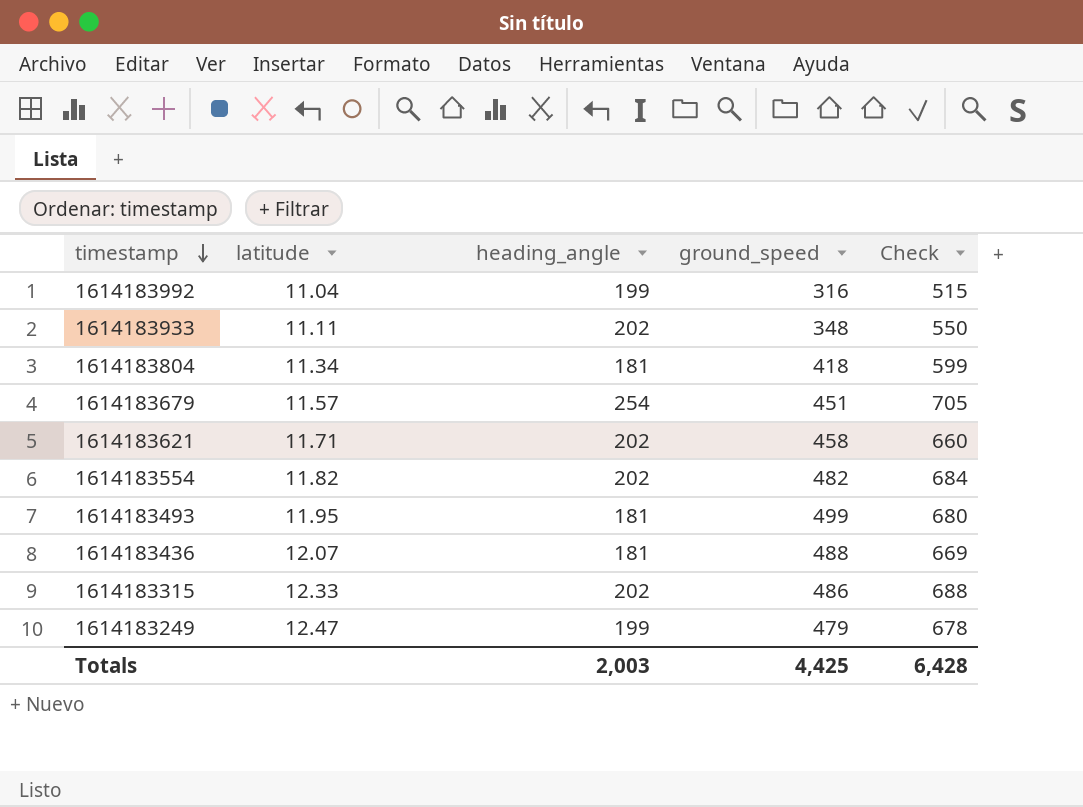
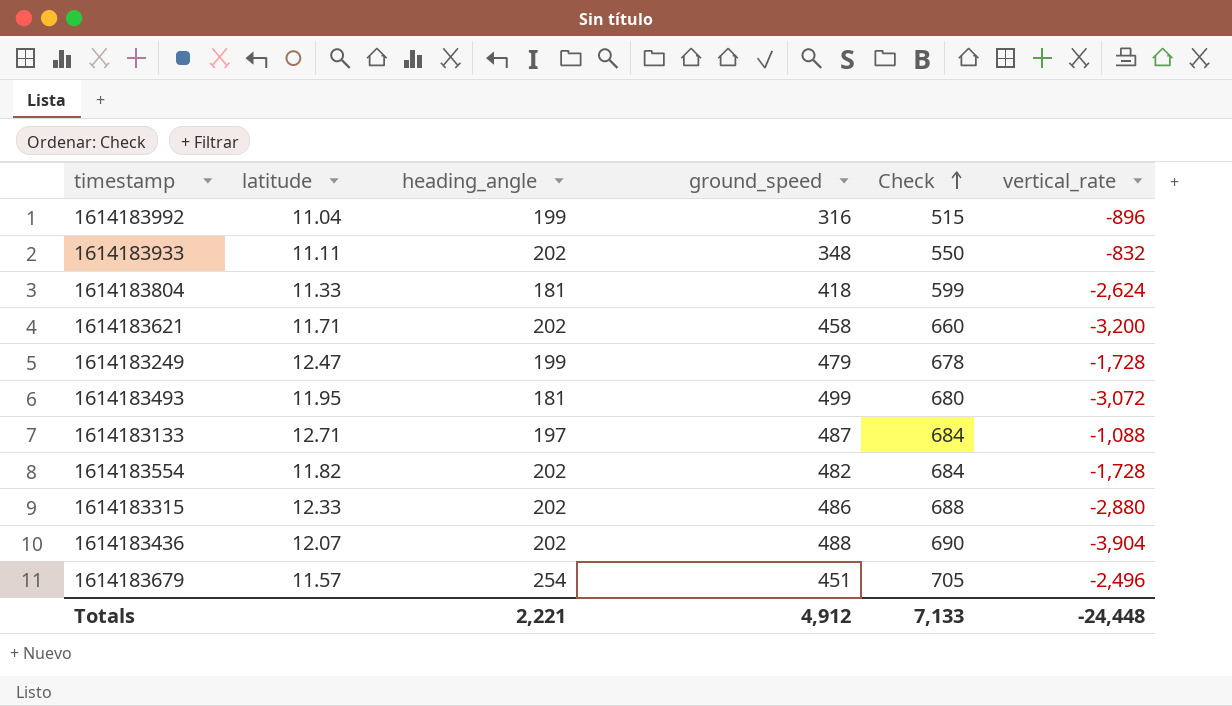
row order: timestamp descending -> Check ascending
column vertical_rate | position: none -> 6
1614183804 | latitude: 11.34 -> 11.33
row 1614183133: none -> 12.71 | 197 | 487 | 684 | -1,088
1614183436 | heading_angle: 181 -> 202
1614183436 | Check: 669 -> 690
Totals | heading_angle: 2,003 -> 2,221
Totals | ground_speed: 4,425 -> 4,912
Totals | Check: 6,428 -> 7,133

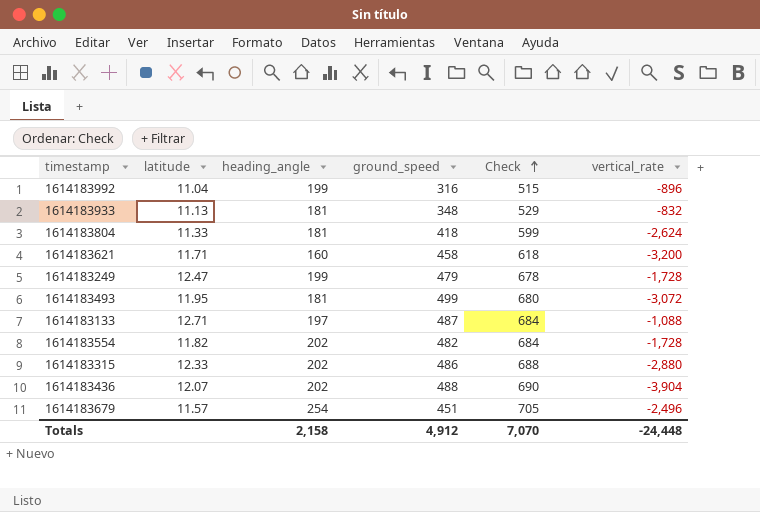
1614183933 | latitude: 11.11 -> 11.13
1614183933 | heading_angle: 202 -> 181
1614183933 | Check: 550 -> 529
1614183621 | heading_angle: 202 -> 160
1614183621 | Check: 660 -> 618
Totals | heading_angle: 2,221 -> 2,158
Totals | Check: 7,133 -> 7,070

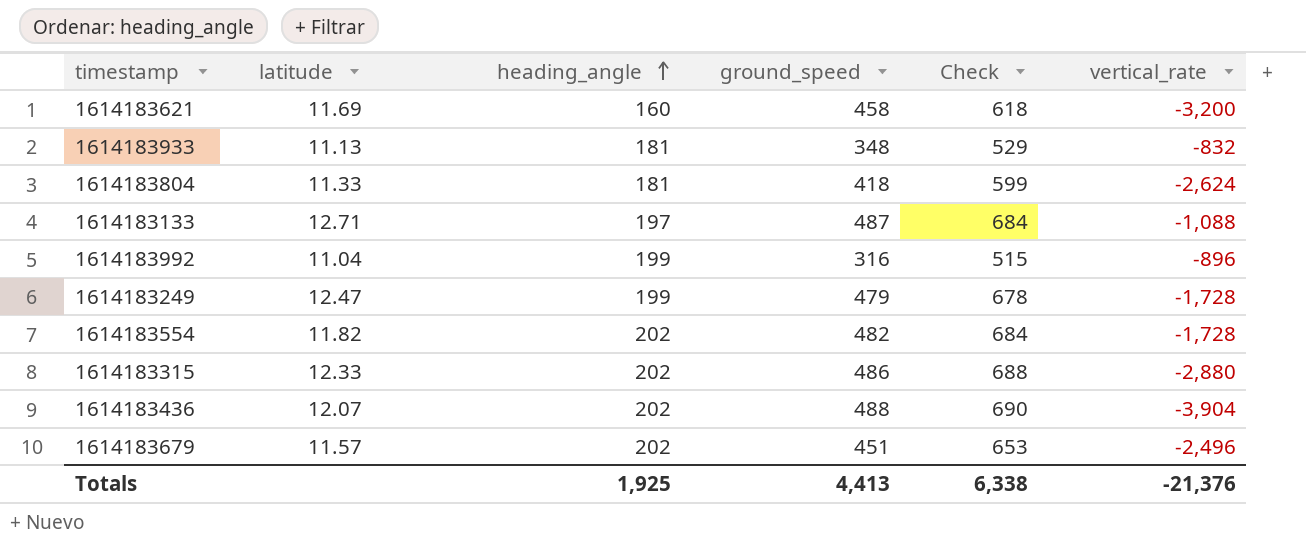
row order: Check ascending -> heading_angle ascending
row 1614183493: 11.95 | 181 | 499 | 680 | -3,072 -> none
1614183621 | latitude: 11.71 -> 11.69
1614183679 | heading_angle: 254 -> 202
1614183679 | Check: 705 -> 653
Totals | heading_angle: 2,158 -> 1,925
Totals | ground_speed: 4,912 -> 4,413
Totals | Check: 7,070 -> 6,338
Totals | vertical_rate: -24,448 -> -21,376

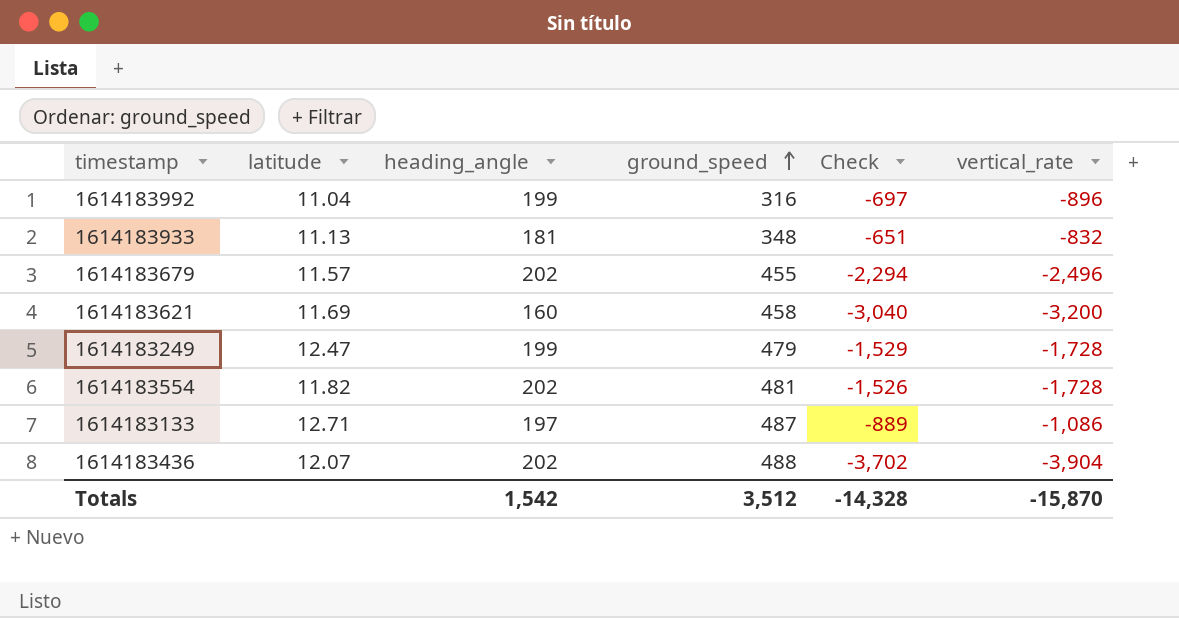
row order: heading_angle ascending -> ground_speed ascending
column Check | formula: [heading_angle] + [ground_speed] -> [heading_angle] + [vertical_rate]
row 1614183804: 11.33 | 181 | 418 | 599 | -2,624 -> none
row 1614183315: 12.33 | 202 | 486 | 688 | -2,880 -> none
1614183679 | ground_speed: 451 -> 455
1614183554 | ground_speed: 482 -> 481
1614183133 | vertical_rate: -1,088 -> -1,086
Totals | heading_angle: 1,925 -> 1,542
Totals | ground_speed: 4,413 -> 3,512
Totals | Check: 6,338 -> -14,328
Totals | vertical_rate: -21,376 -> -15,870

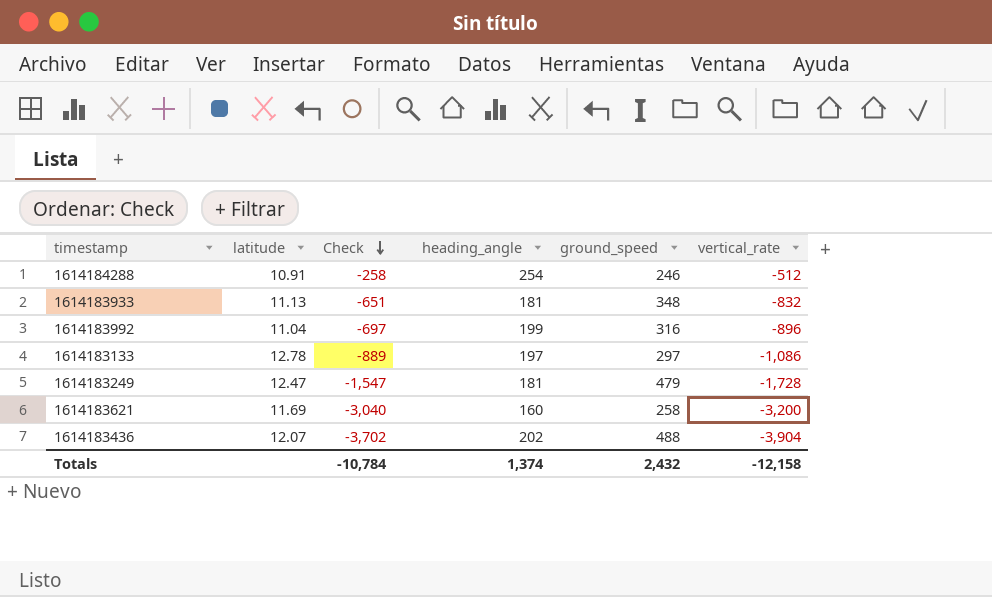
row order: ground_speed ascending -> Check descending
column Check | position: 5 -> 3
row 1614183679: 11.57 | 202 | 455 | -2,294 | -2,496 -> none
row 1614183554: 11.82 | 202 | 481 | -1,526 | -1,728 -> none
row 1614184288: none -> 10.91 | -258 | 254 | 246 | -512
1614183133 | latitude: 12.71 -> 12.78
1614183133 | ground_speed: 487 -> 297
1614183249 | Check: -1,529 -> -1,547
1614183249 | heading_angle: 199 -> 181
1614183621 | ground_speed: 458 -> 258
Totals | Check: -14,328 -> -10,784
Totals | heading_angle: 1,542 -> 1,374
Totals | ground_speed: 3,512 -> 2,432
Totals | vertical_rate: -15,870 -> -12,158

